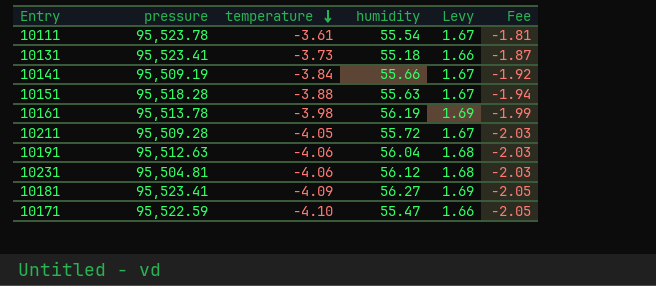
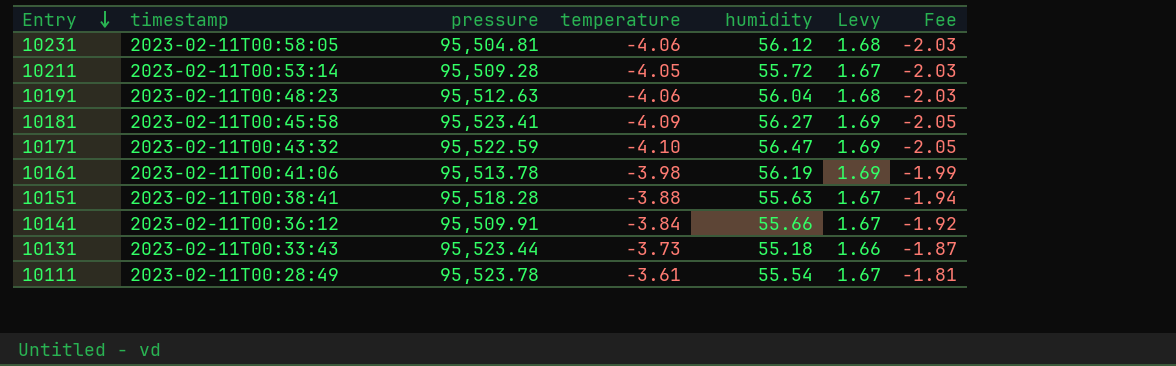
row order: temperature descending -> Entry descending
column timestamp | position: none -> 2
10171 | humidity: 55.47 -> 56.47
10171 | Levy: 1.66 -> 1.69
10141 | pressure: 95,509.19 -> 95,509.91
10131 | pressure: 95,523.41 -> 95,523.44

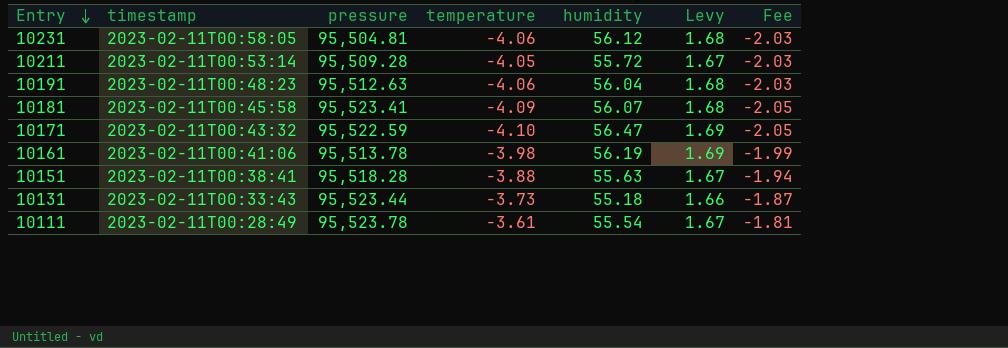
row 10141: 2023-02-11T00:36:12 | 95,509.91 | -3.84 | 55.66 | 1.67 | -1.92 -> none
10181 | humidity: 56.27 -> 56.07
10181 | Levy: 1.69 -> 1.68

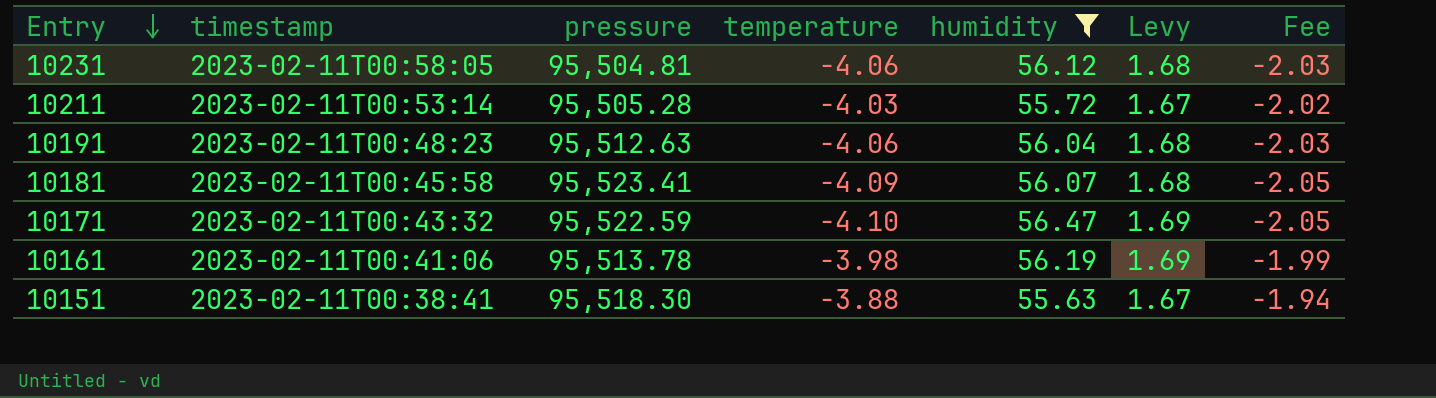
filter: none -> humidity >= 55.63
10211 | pressure: 95,509.28 -> 95,505.28
10211 | temperature: -4.05 -> -4.03
10211 | Fee: -2.03 -> -2.02
10151 | pressure: 95,518.28 -> 95,518.30

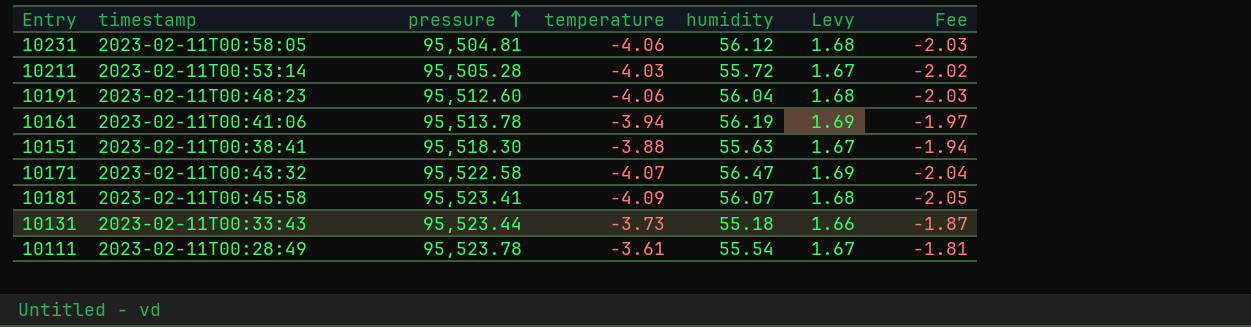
filter: humidity >= 55.63 -> none
row order: Entry descending -> pressure ascending
10191 | pressure: 95,512.63 -> 95,512.60
10161 | temperature: -3.98 -> -3.94
10161 | Fee: -1.99 -> -1.97
10171 | pressure: 95,522.59 -> 95,522.58
10171 | temperature: -4.10 -> -4.07
10171 | Fee: -2.05 -> -2.04

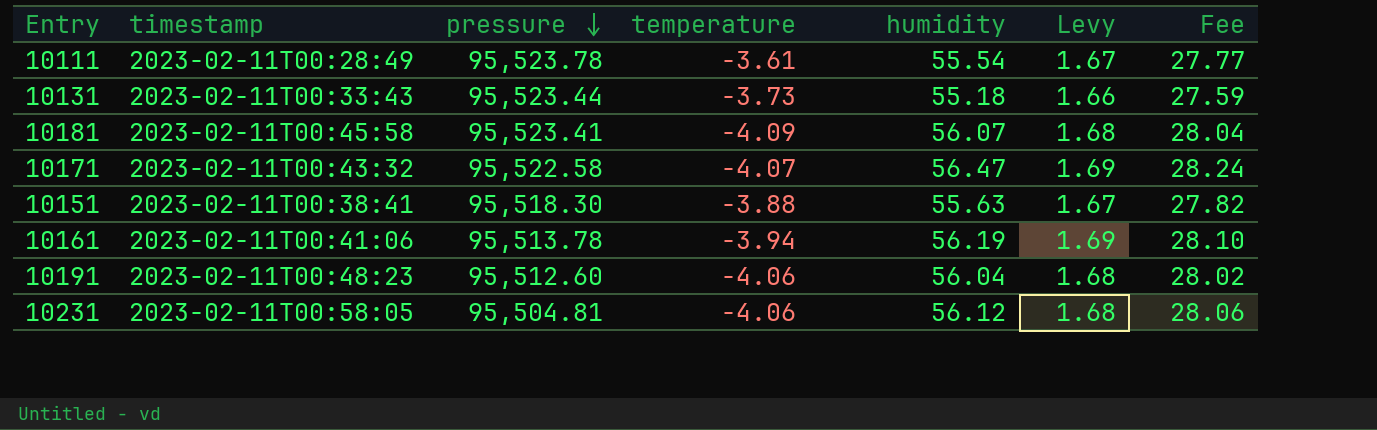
row order: pressure ascending -> pressure descending
column Fee | formula: [temperature] * 0.5 -> [humidity] * 0.5
row 10211: 2023-02-11T00:53:14 | 95,505.28 | -4.03 | 55.72 | 1.67 | -2.02 -> none

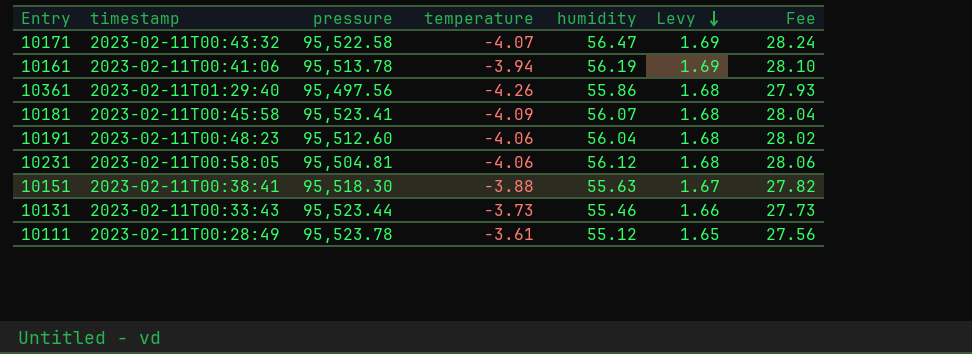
row order: pressure descending -> Levy descending
row 10361: none -> 2023-02-11T01:29:40 | 95,497.56 | -4.26 | 55.86 | 1.68 | 27.93
10131 | humidity: 55.18 -> 55.46
10131 | Fee: 27.59 -> 27.73
10111 | humidity: 55.54 -> 55.12
10111 | Levy: 1.67 -> 1.65
10111 | Fee: 27.77 -> 27.56

